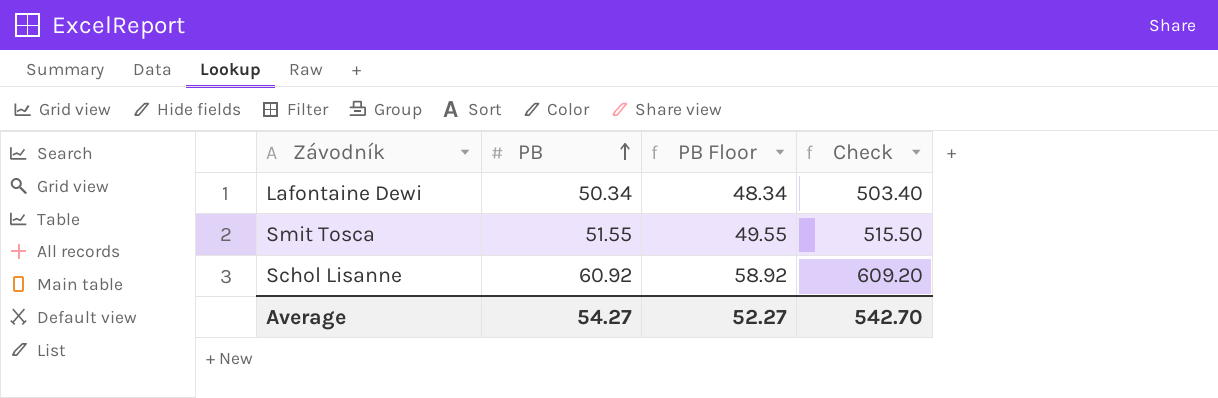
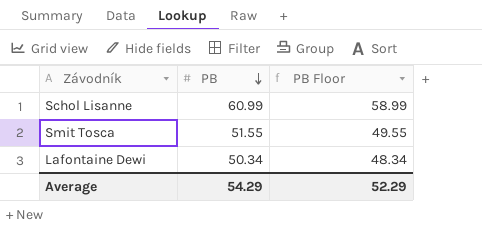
row order: PB ascending -> PB descending
column Check | formula: [PB] * 10 -> none
Schol Lisanne | PB: 60.92 -> 60.99
Schol Lisanne | PB Floor: 58.92 -> 58.99
Average | PB: 54.27 -> 54.29
Average | PB Floor: 52.27 -> 52.29

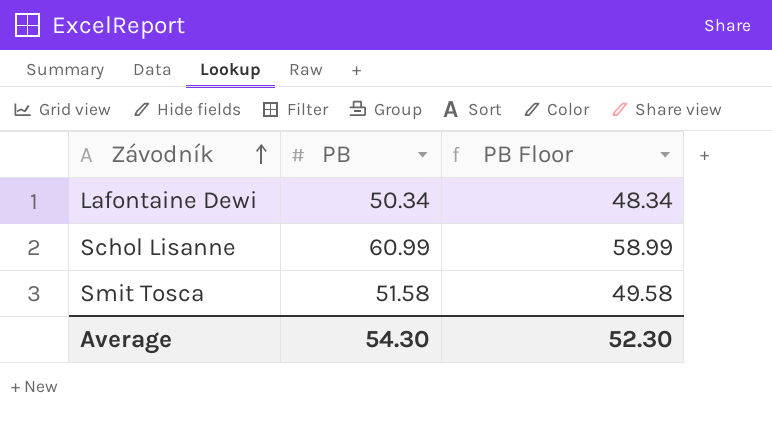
row order: PB descending -> Závodník ascending
Smit Tosca | PB: 51.55 -> 51.58
Smit Tosca | PB Floor: 49.55 -> 49.58
Average | PB: 54.29 -> 54.30
Average | PB Floor: 52.29 -> 52.30

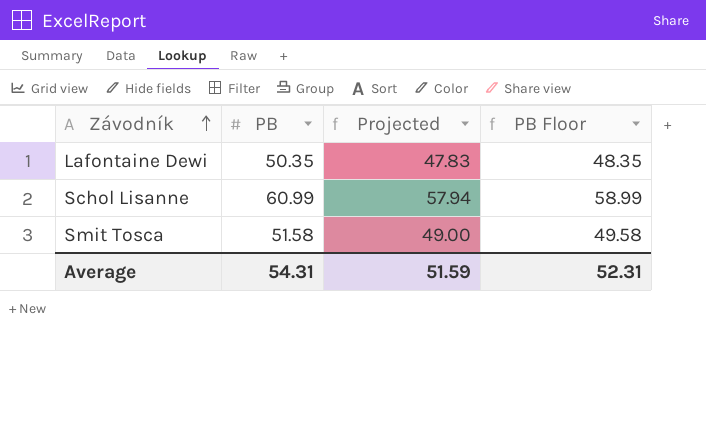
column Projected | formula: none -> [PB] * 0.95
Lafontaine Dewi | PB: 50.34 -> 50.35
Lafontaine Dewi | PB Floor: 48.34 -> 48.35
Average | PB: 54.30 -> 54.31
Average | PB Floor: 52.30 -> 52.31

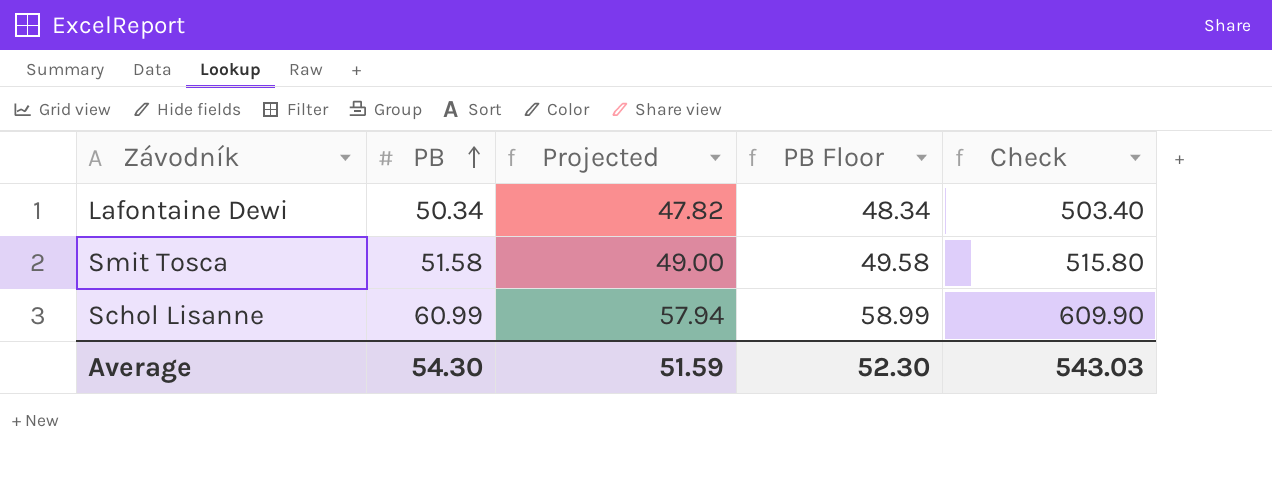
row order: Závodník ascending -> PB ascending
column Check | formula: none -> [PB] * 10
Lafontaine Dewi | PB: 50.35 -> 50.34
Lafontaine Dewi | Projected: 47.83 -> 47.82
Lafontaine Dewi | PB Floor: 48.35 -> 48.34
Average | PB: 54.31 -> 54.30
Average | PB Floor: 52.31 -> 52.30

